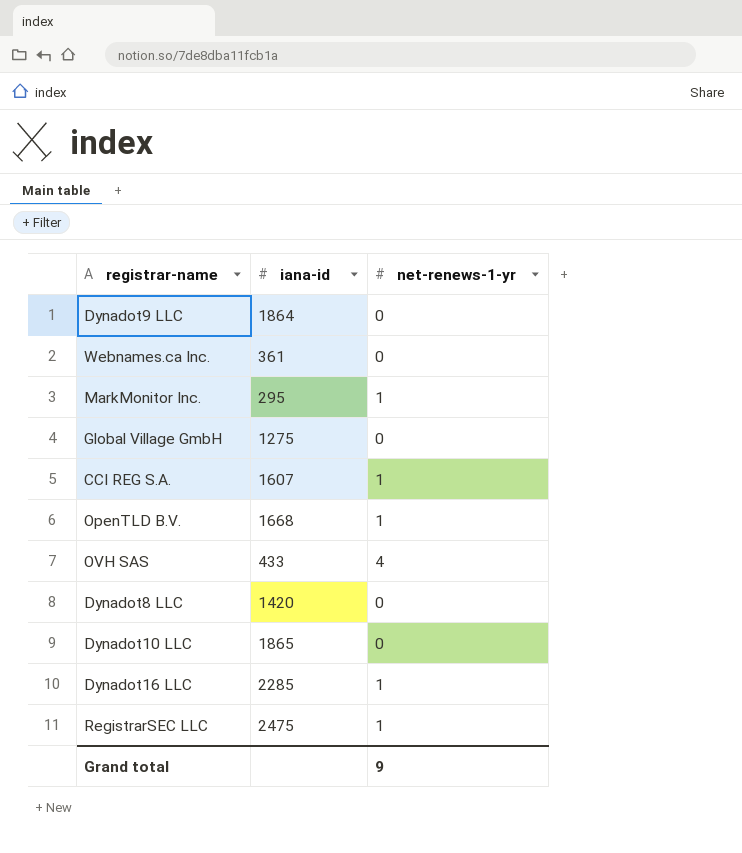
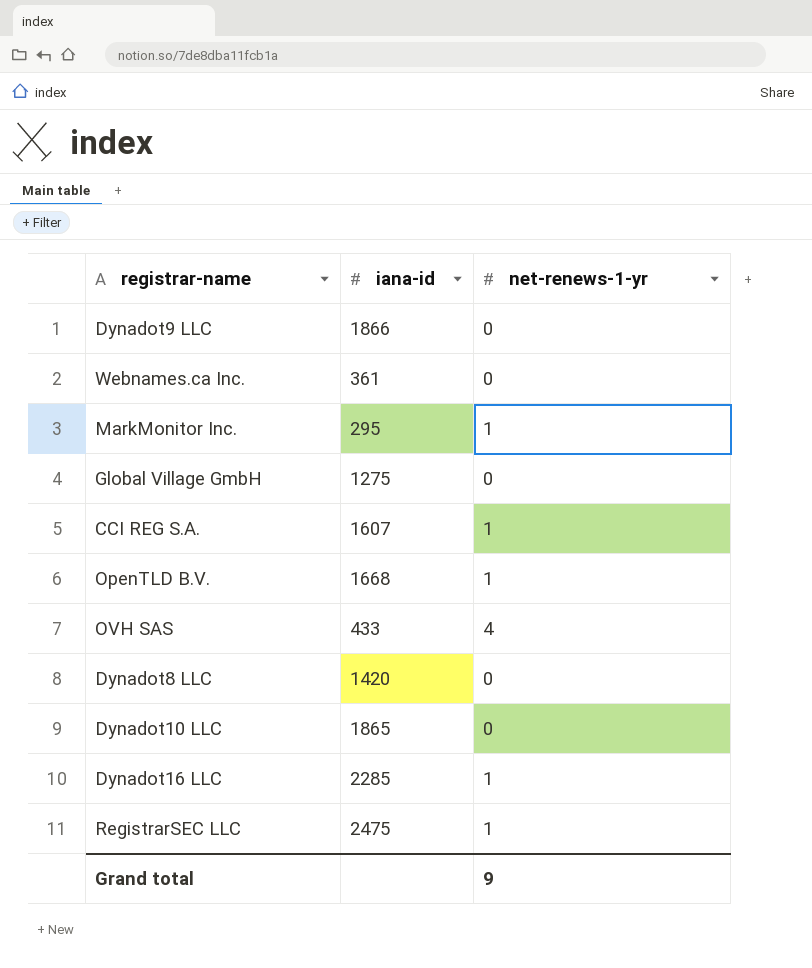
Dynadot9 LLC | iana-id: 1864 -> 1866

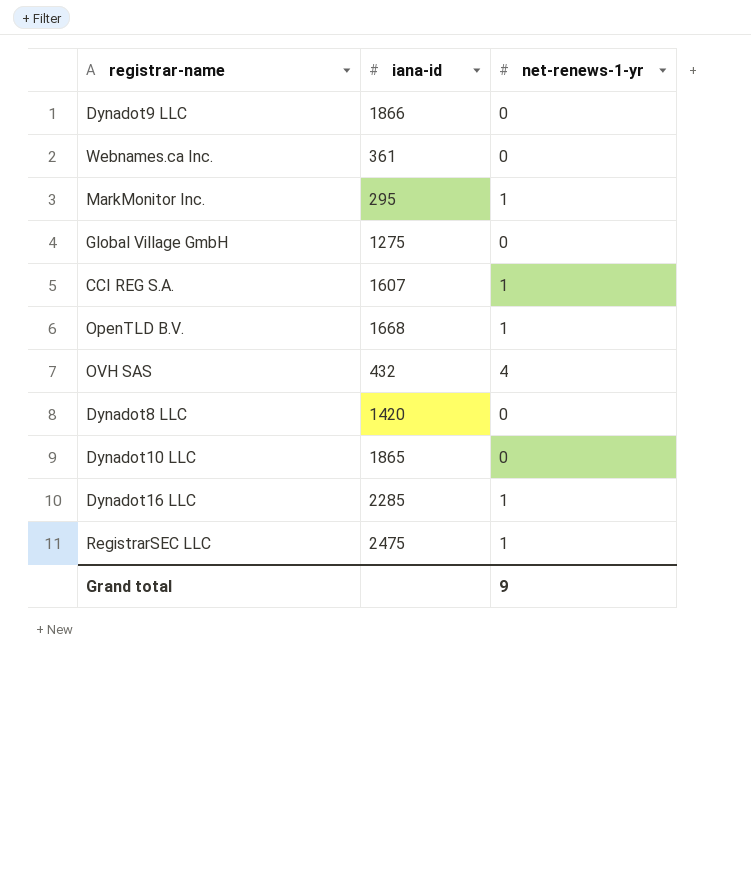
OVH SAS | iana-id: 433 -> 432

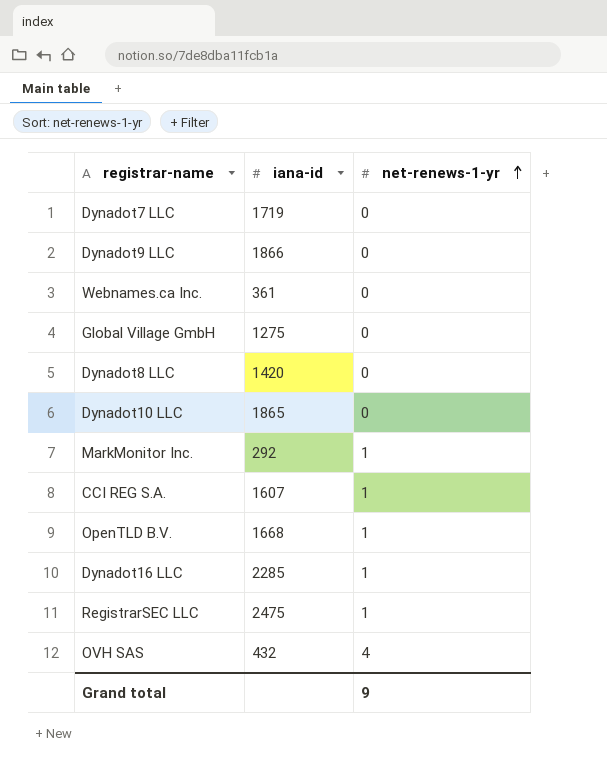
row order: none -> net-renews-1-yr ascending
row Dynadot7 LLC: none -> 1719 | 0
MarkMonitor Inc. | iana-id: 295 -> 292

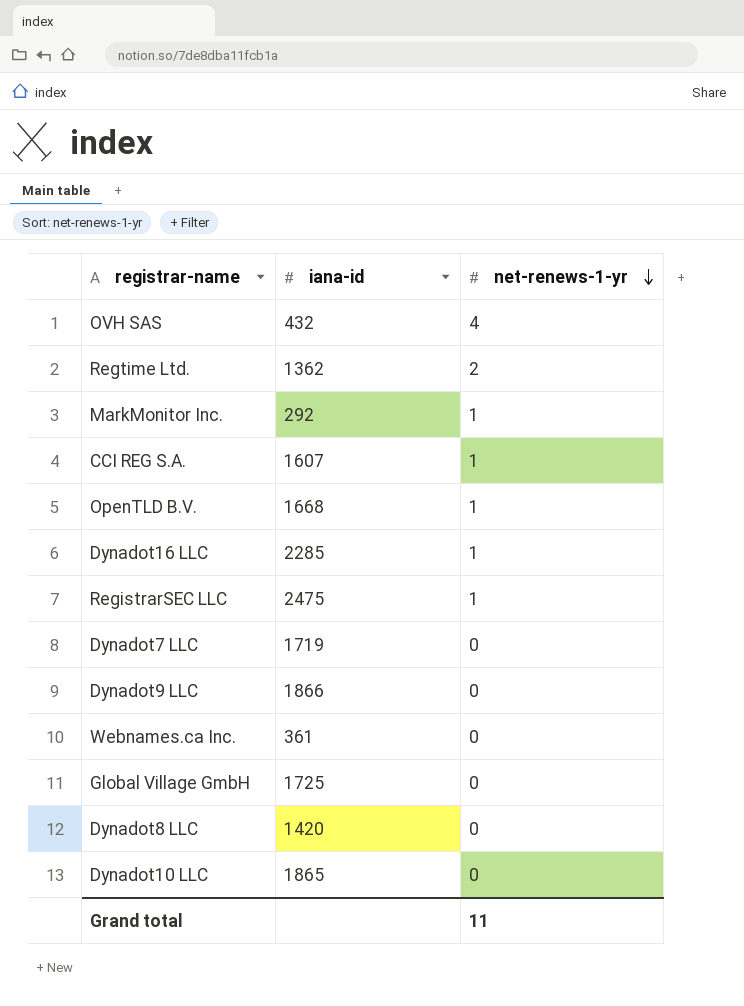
row order: net-renews-1-yr ascending -> net-renews-1-yr descending
row Regtime Ltd.: none -> 1362 | 2
Global Village GmbH | iana-id: 1275 -> 1725
Grand total | net-renews-1-yr: 9 -> 11

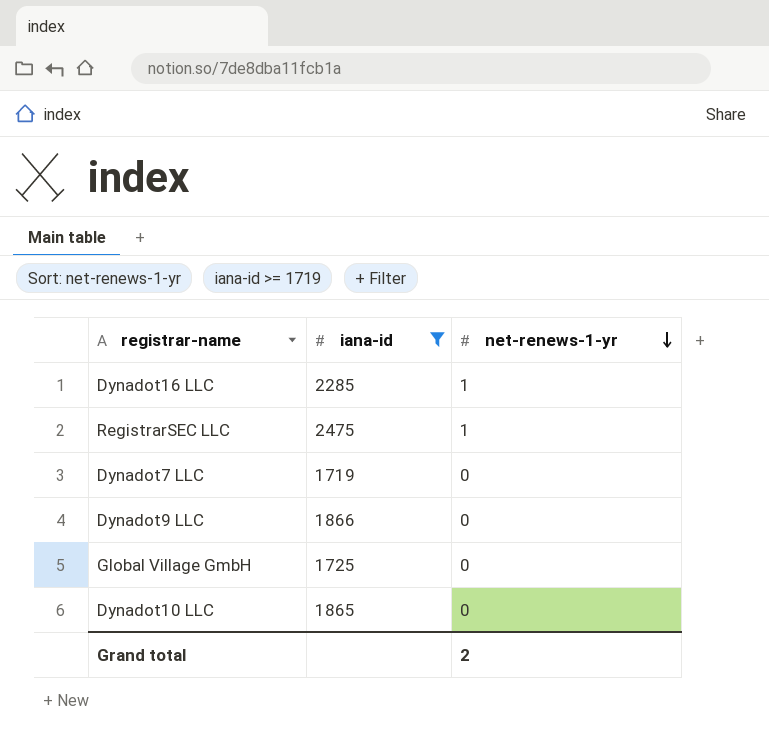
filter: none -> iana-id >= 1719
Grand total | net-renews-1-yr: 11 -> 2

